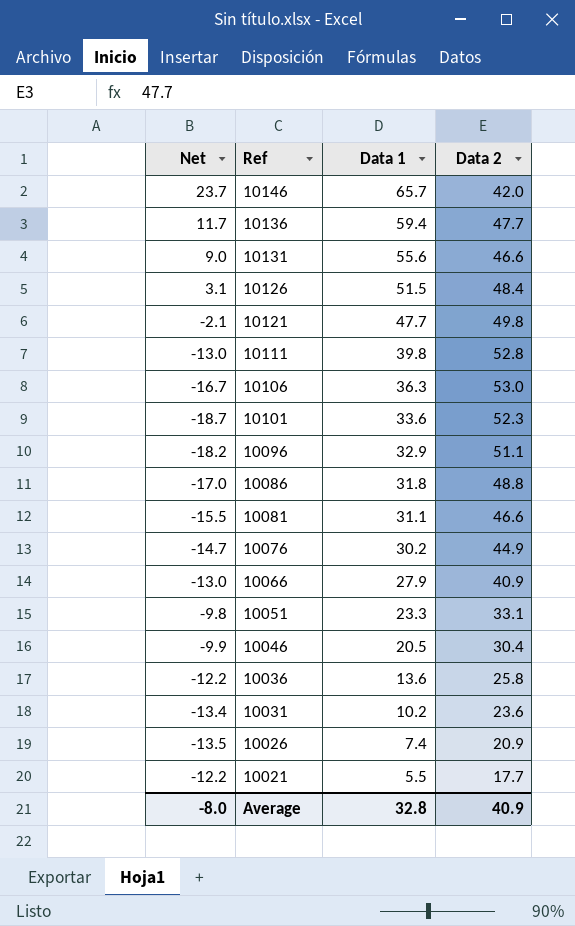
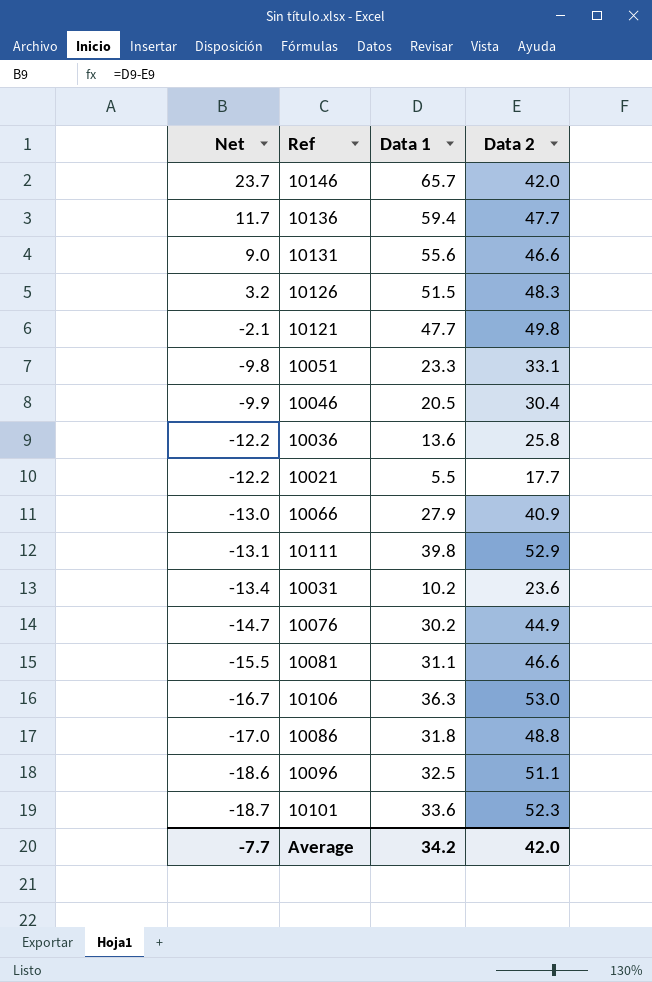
row order: Ref descending -> Net descending
row 10026: -13.5 | 7.4 | 20.9 -> none
10126 | Net: 3.1 -> 3.2
10126 | Data 2: 48.4 -> 48.3
10111 | Net: -13.0 -> -13.1
10111 | Data 2: 52.8 -> 52.9
10096 | Net: -18.2 -> -18.6
10096 | Data 1: 32.9 -> 32.5
Average | Net: -8.0 -> -7.7
Average | Data 1: 32.8 -> 34.2
Average | Data 2: 40.9 -> 42.0

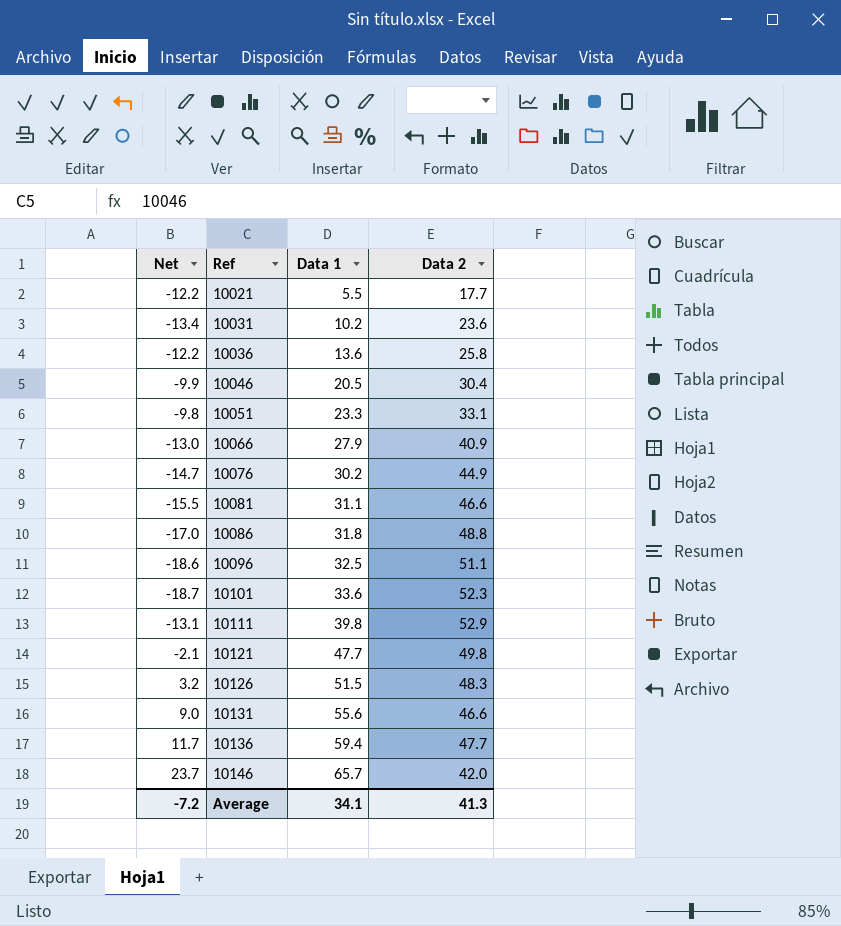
row order: Net descending -> Ref ascending
row 10106: -16.7 | 36.3 | 53.0 -> none
Average | Net: -7.7 -> -7.2
Average | Data 1: 34.2 -> 34.1
Average | Data 2: 42.0 -> 41.3

